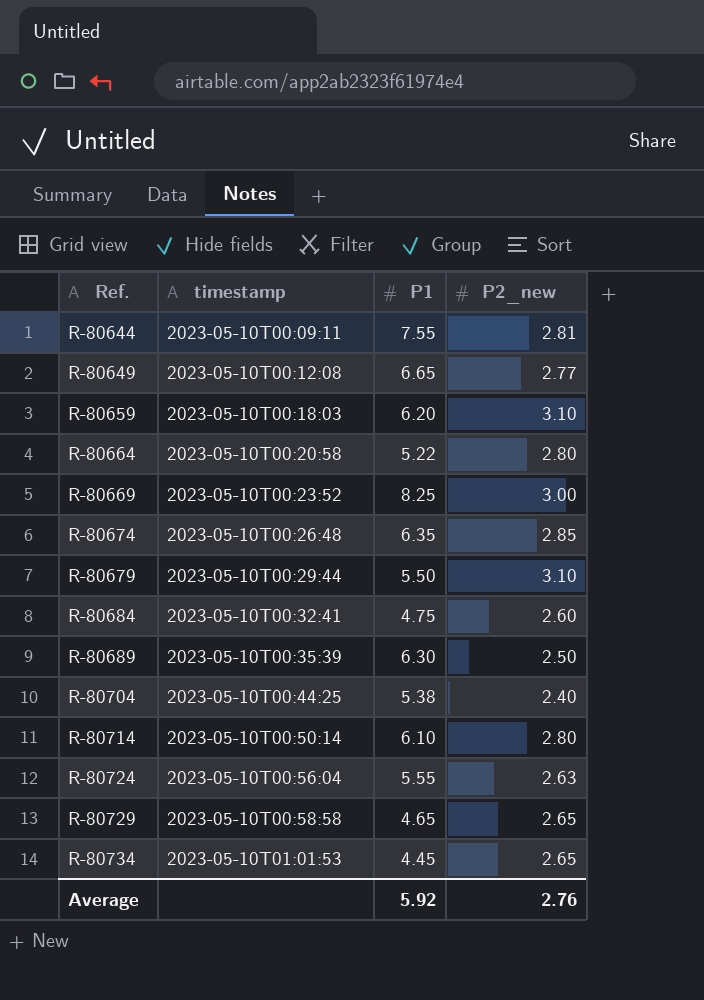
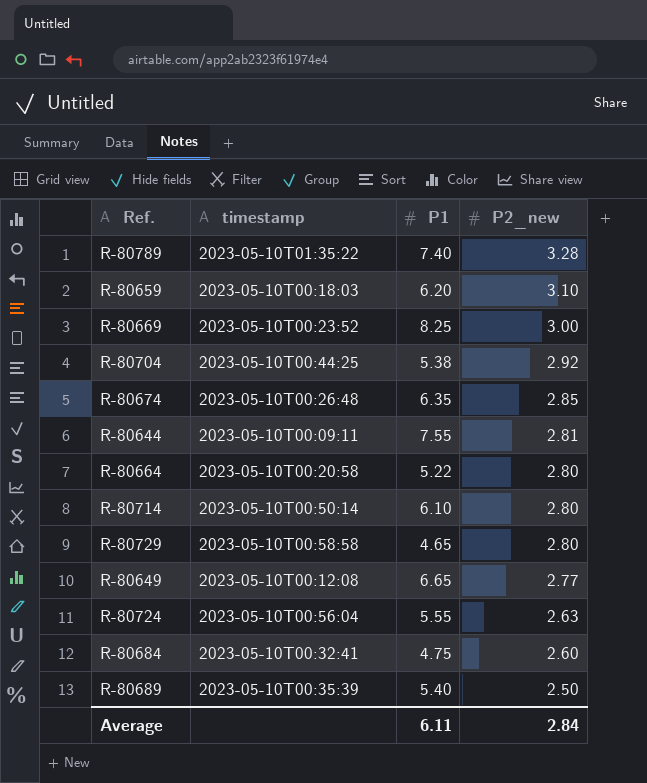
row order: Ref. ascending -> P2_new descending
row R-80679: 2023-05-10T00:29:44 | 5.50 | 3.10 -> none
row R-80734: 2023-05-10T01:01:53 | 4.45 | 2.65 -> none
row R-80789: none -> 2023-05-10T01:35:22 | 7.40 | 3.28
R-80704 | P2_new: 2.40 -> 2.92
R-80729 | P2_new: 2.65 -> 2.80
R-80689 | P1: 6.30 -> 5.40
Average | P1: 5.92 -> 6.11
Average | P2_new: 2.76 -> 2.84

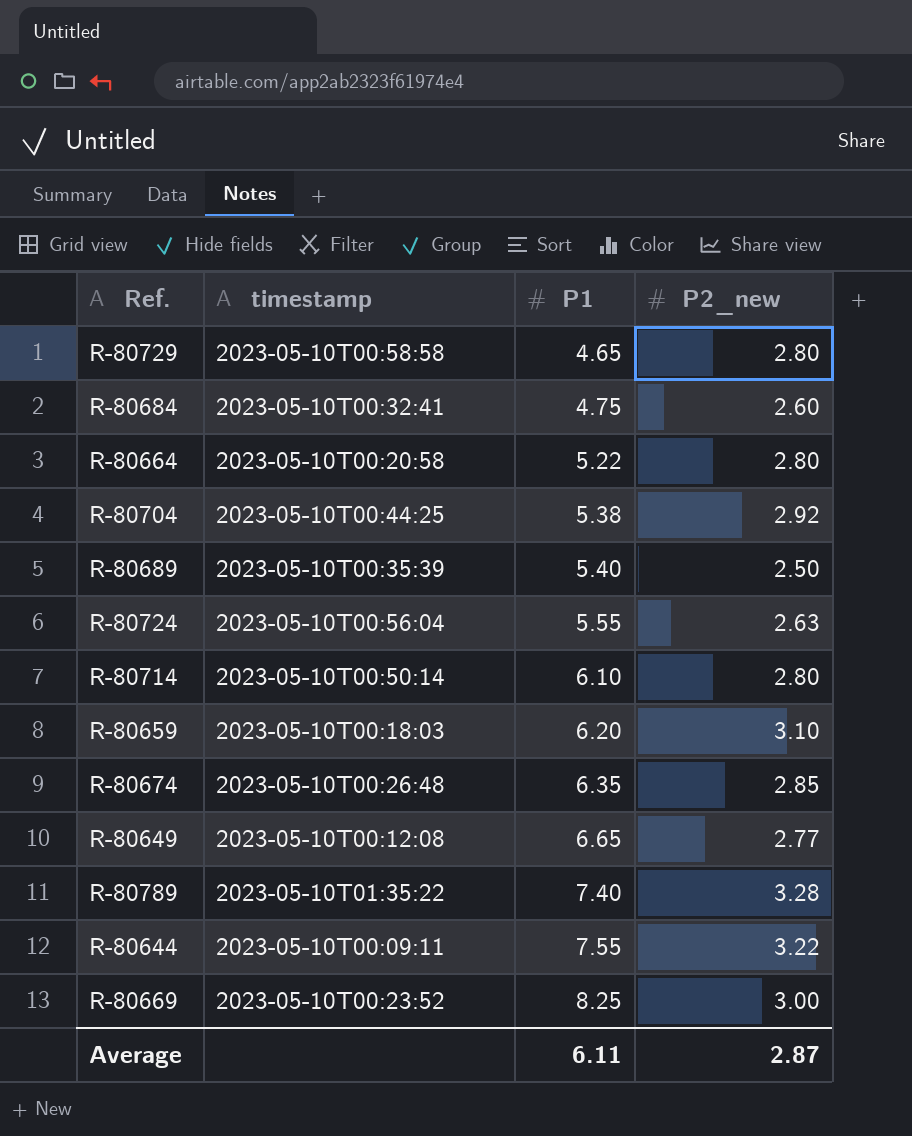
row order: P2_new descending -> P1 ascending
R-80644 | P2_new: 2.81 -> 3.22
Average | P2_new: 2.84 -> 2.87

